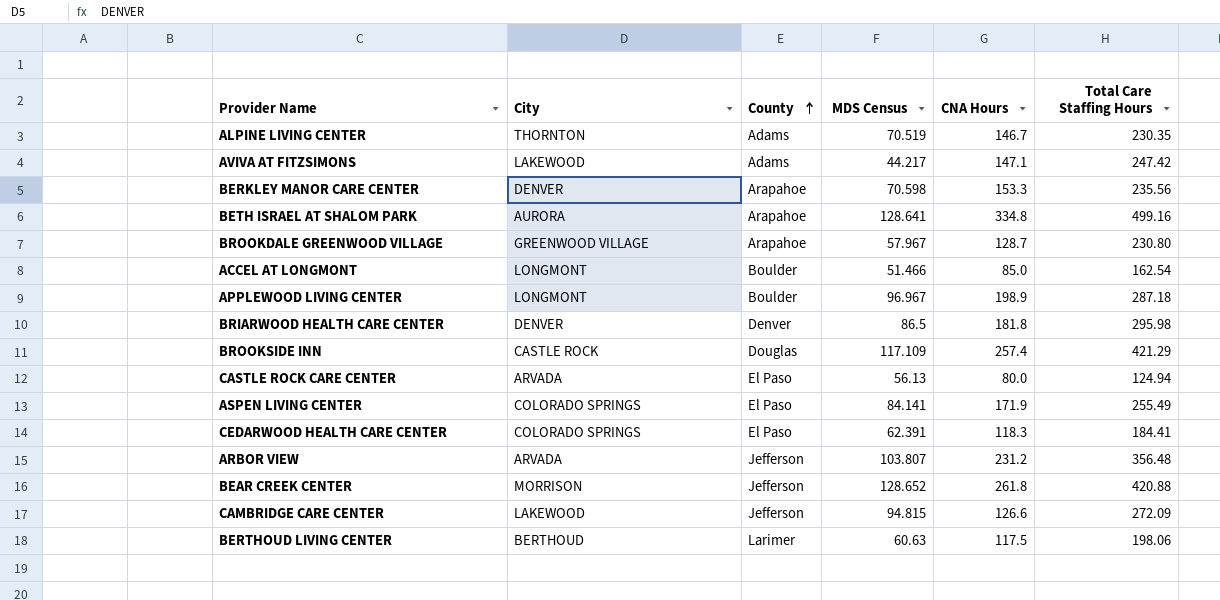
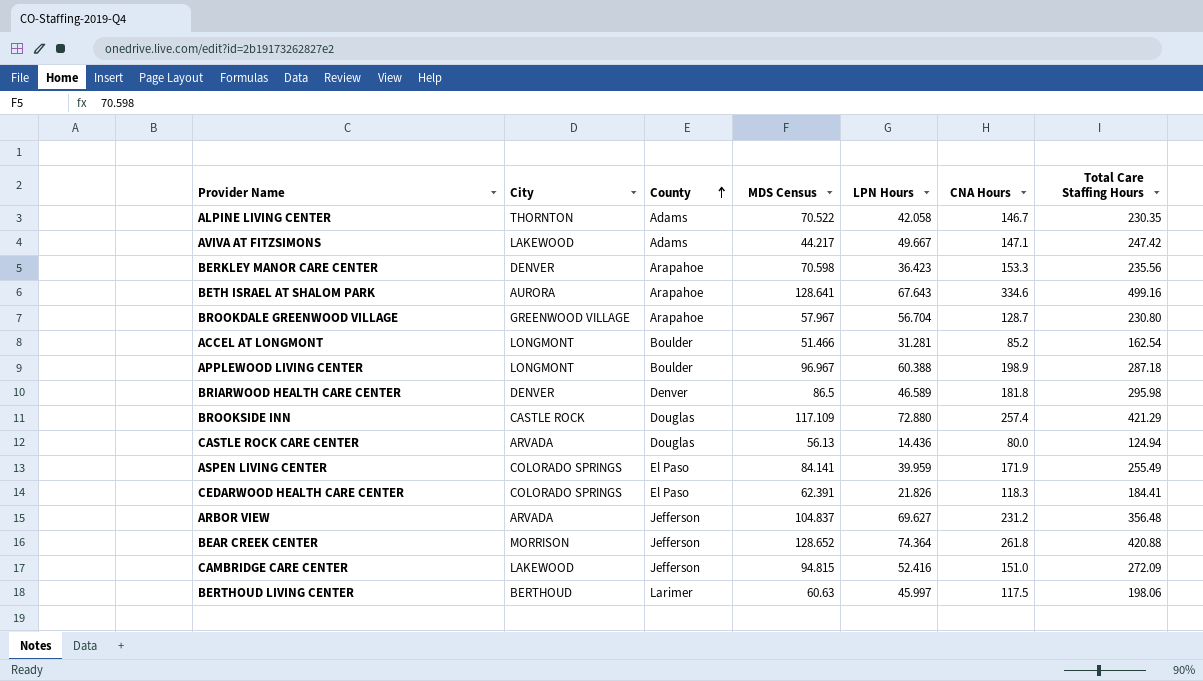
column LPN Hours | position: none -> 5
ALPINE LIVING CENTER | MDS Census: 70.519 -> 70.522
BETH ISRAEL AT SHALOM PARK | CNA Hours: 334.8 -> 334.6
ACCEL AT LONGMONT | CNA Hours: 85.0 -> 85.2
CASTLE ROCK CARE CENTER | County: El Paso -> Douglas
ARBOR VIEW | MDS Census: 103.807 -> 104.837
CAMBRIDGE CARE CENTER | CNA Hours: 126.6 -> 151.0

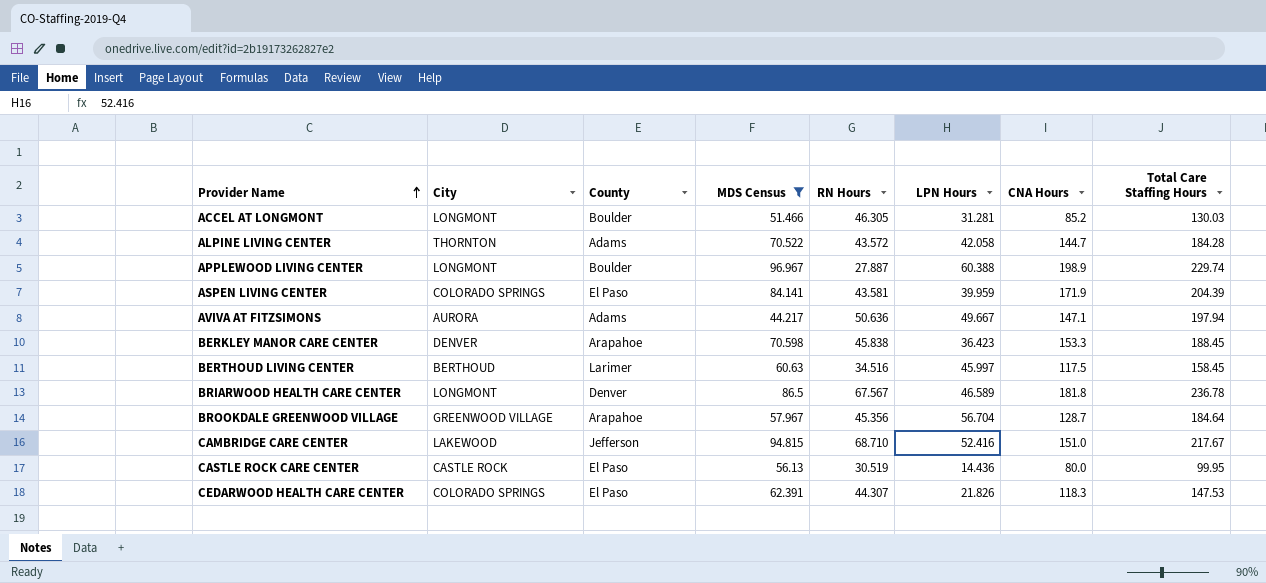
filter: none -> MDS Census <= 96.967
row order: County ascending -> Provider Name ascending
column RN Hours | position: none -> 5
ACCEL AT LONGMONT | Total Care Staffing Hours: 162.54 -> 130.03
ALPINE LIVING CENTER | CNA Hours: 146.7 -> 144.7
ALPINE LIVING CENTER | Total Care Staffing Hours: 230.35 -> 184.28
APPLEWOOD LIVING CENTER | Total Care Staffing Hours: 287.18 -> 229.74
ASPEN LIVING CENTER | Total Care Staffing Hours: 255.49 -> 204.39
AVIVA AT FITZSIMONS | City: LAKEWOOD -> AURORA
AVIVA AT FITZSIMONS | Total Care Staffing Hours: 247.42 -> 197.94
BERKLEY MANOR CARE CENTER | Total Care Staffing Hours: 235.56 -> 188.45
BERTHOUD LIVING CENTER | Total Care Staffing Hours: 198.06 -> 158.45
BRIARWOOD HEALTH CARE CENTER | City: DENVER -> LONGMONT
BRIARWOOD HEALTH CARE CENTER | Total Care Staffing Hours: 295.98 -> 236.78
BROOKDALE GREENWOOD VILLAGE | Total Care Staffing Hours: 230.80 -> 184.64
CAMBRIDGE CARE CENTER | Total Care Staffing Hours: 272.09 -> 217.67
CASTLE ROCK CARE CENTER | City: ARVADA -> CASTLE ROCK
CASTLE ROCK CARE CENTER | County: Douglas -> El Paso
CASTLE ROCK CARE CENTER | Total Care Staffing Hours: 124.94 -> 99.95
CEDARWOOD HEALTH CARE CENTER | Total Care Staffing Hours: 184.41 -> 147.53

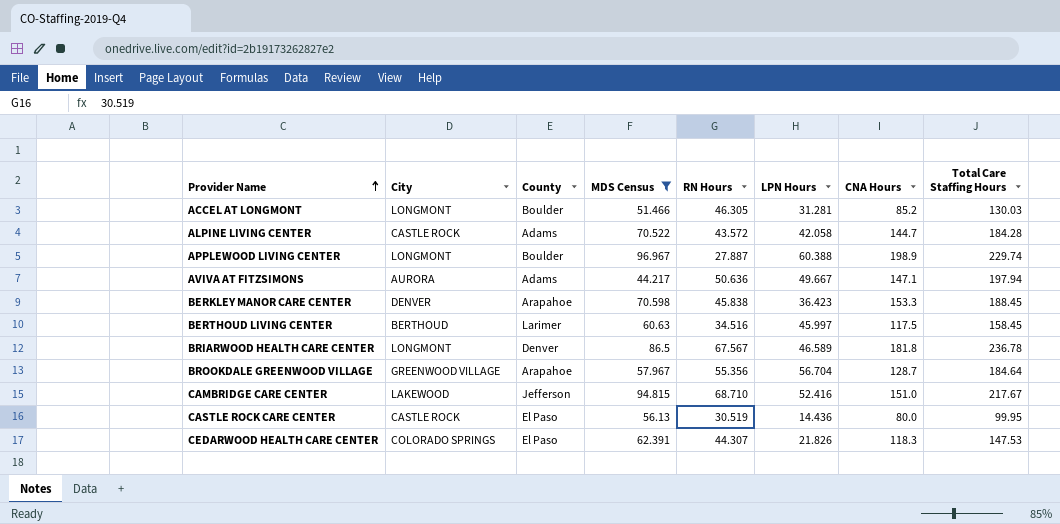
row ASPEN LIVING CENTER: COLORADO SPRINGS | El Paso | 84.141 | 43.581 | 39.959 | 171.9 | 204.39 -> none
ALPINE LIVING CENTER | City: THORNTON -> CASTLE ROCK
BROOKDALE GREENWOOD VILLAGE | RN Hours: 45.356 -> 55.356

